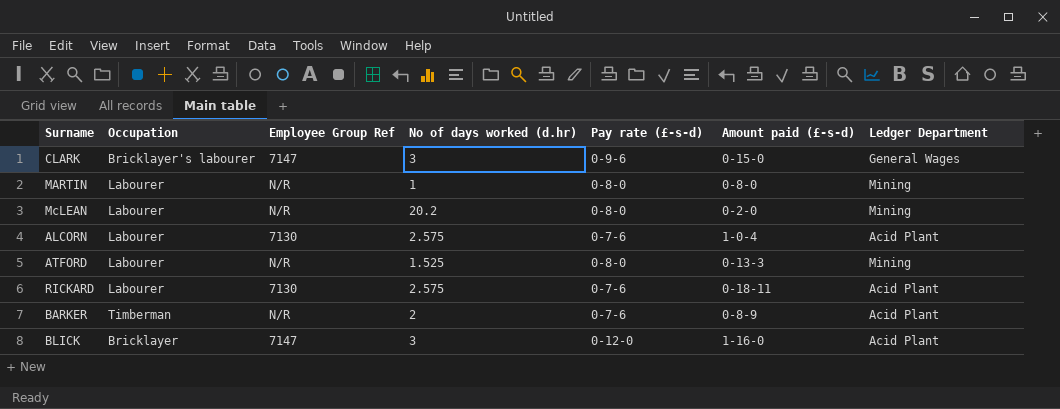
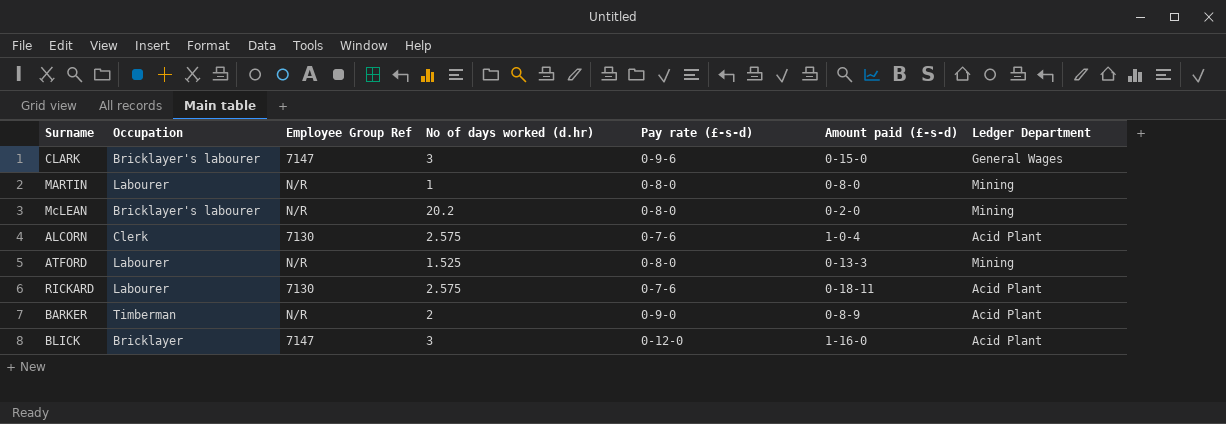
McLEAN | Occupation: Labourer -> Bricklayer's labourer
ALCORN | Occupation: Labourer -> Clerk
BARKER | Pay rate (£-s-d): 0-7-6 -> 0-9-0

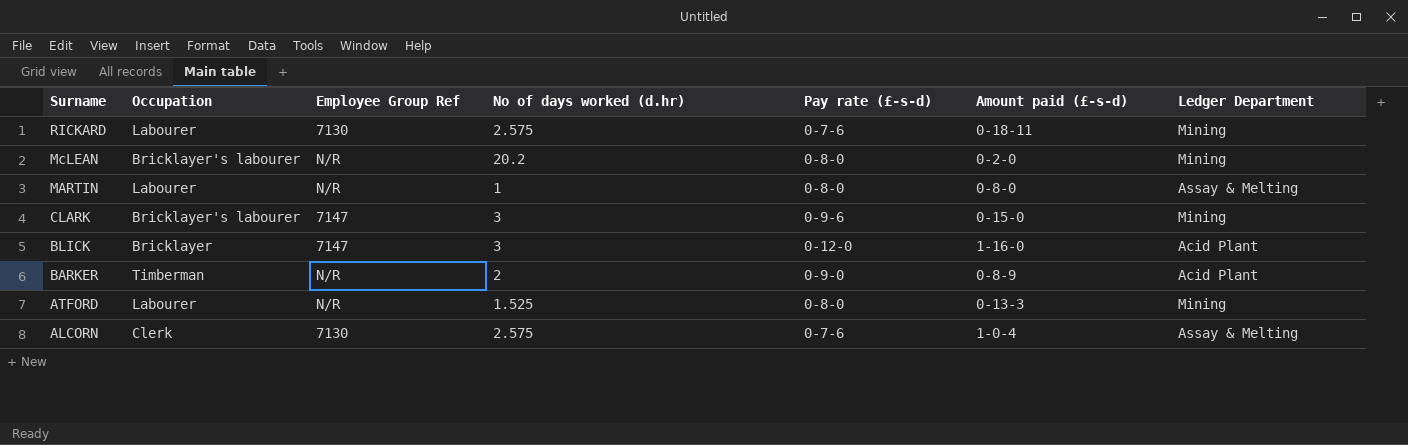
row order: none -> Surname descending
RICKARD | Ledger Department: Acid Plant -> Mining
MARTIN | Ledger Department: Mining -> Assay & Melting
CLARK | Ledger Department: General Wages -> Mining
ALCORN | Ledger Department: Acid Plant -> Assay & Melting

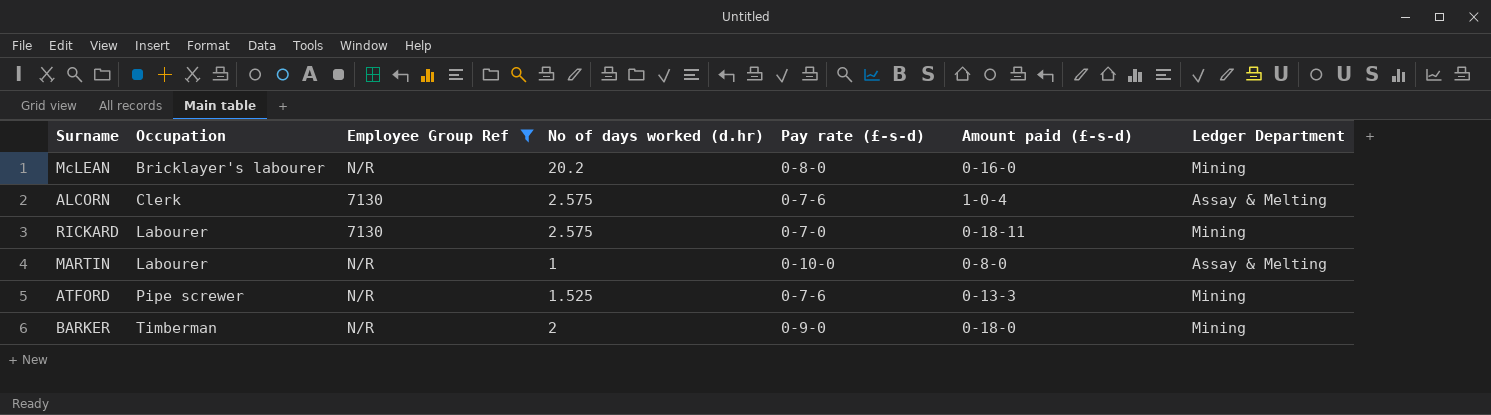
filter: none -> Employee Group Ref != 7147
row order: Surname descending -> Occupation ascending
McLEAN | Amount paid (£-s-d): 0-2-0 -> 0-16-0
RICKARD | Pay rate (£-s-d): 0-7-6 -> 0-7-0
MARTIN | Pay rate (£-s-d): 0-8-0 -> 0-10-0
ATFORD | Occupation: Labourer -> Pipe screwer
ATFORD | Pay rate (£-s-d): 0-8-0 -> 0-7-6
BARKER | Amount paid (£-s-d): 0-8-9 -> 0-18-0
BARKER | Ledger Department: Acid Plant -> Mining

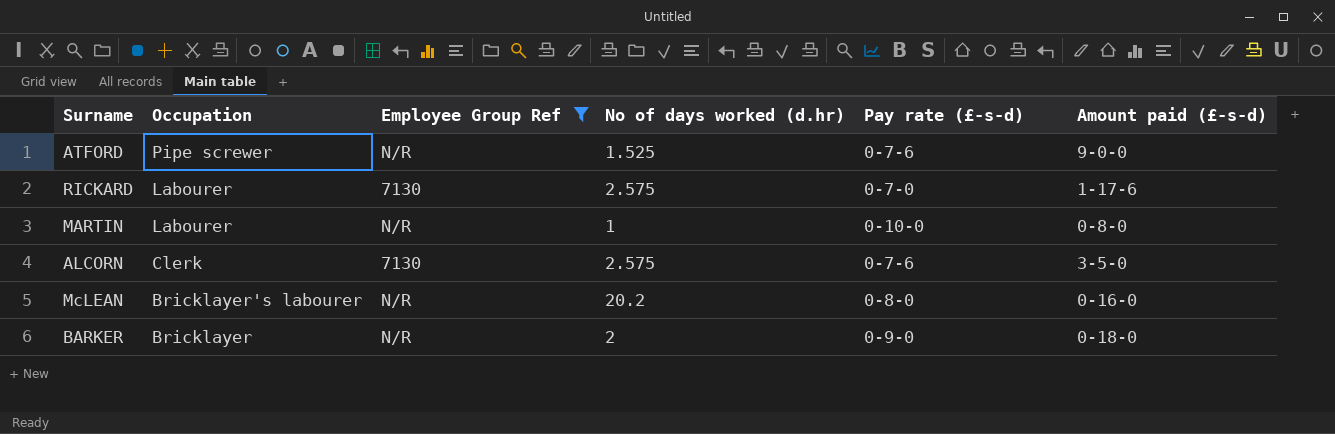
row order: Occupation ascending -> Occupation descending
column Ledger Department | position: 7 -> none
ATFORD | Amount paid (£-s-d): 0-13-3 -> 9-0-0
RICKARD | Amount paid (£-s-d): 0-18-11 -> 1-17-6
ALCORN | Amount paid (£-s-d): 1-0-4 -> 3-5-0
BARKER | Occupation: Timberman -> Bricklayer

